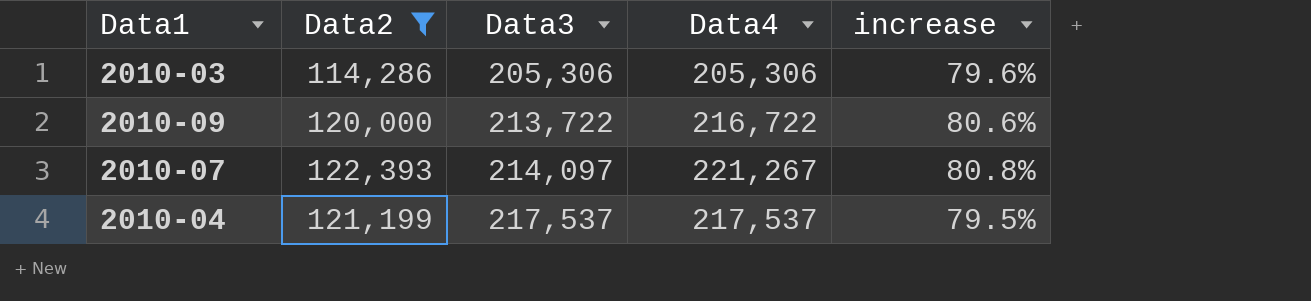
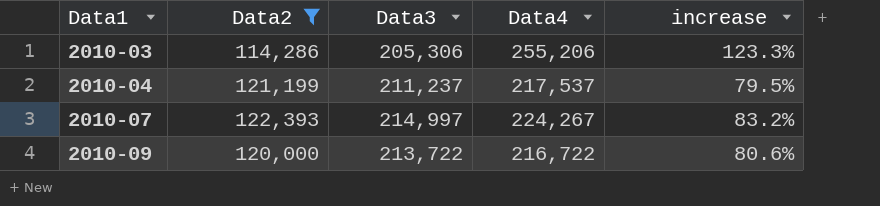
row order: Data3 ascending -> Data1 ascending
2010-03 | Data4: 205,306 -> 255,206
2010-03 | increase: 79.6% -> 123.3%
2010-04 | Data3: 217,537 -> 211,237
2010-07 | Data3: 214,097 -> 214,997
2010-07 | Data4: 221,267 -> 224,267
2010-07 | increase: 80.8% -> 83.2%

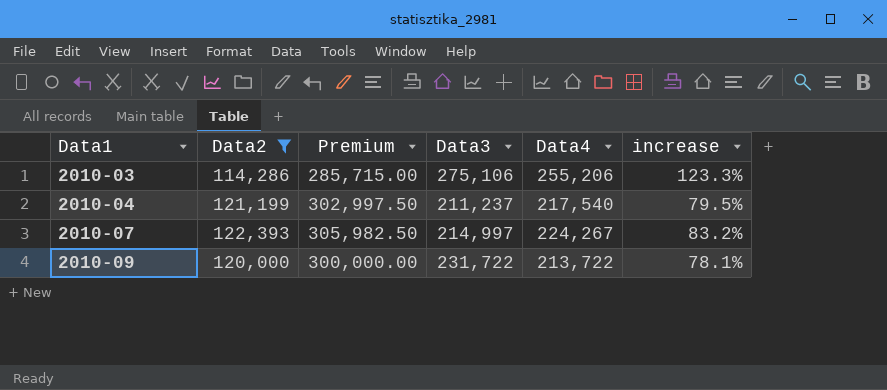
column Premium | formula: none -> [Data2] * 2.5
2010-03 | Data3: 205,306 -> 275,106
2010-04 | Data4: 217,537 -> 217,540
2010-09 | Data3: 213,722 -> 231,722
2010-09 | Data4: 216,722 -> 213,722
2010-09 | increase: 80.6% -> 78.1%

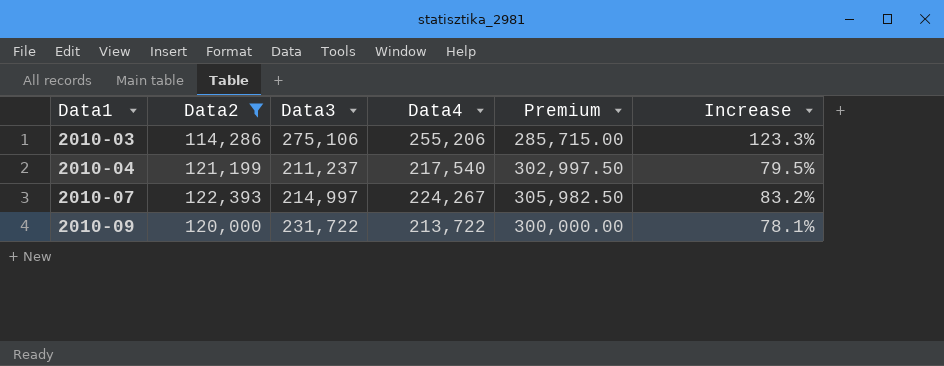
column Premium | position: 3 -> 5
column name: increase -> Increase

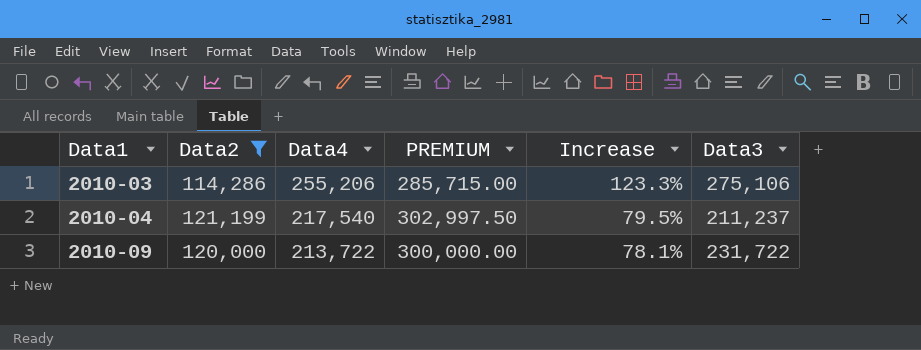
column name: Premium -> PREMIUM
column Data3 | position: 3 -> 6
row 2010-07: 122,393 | 214,997 | 224,267 | 305,982.50 | 83.2% -> none

